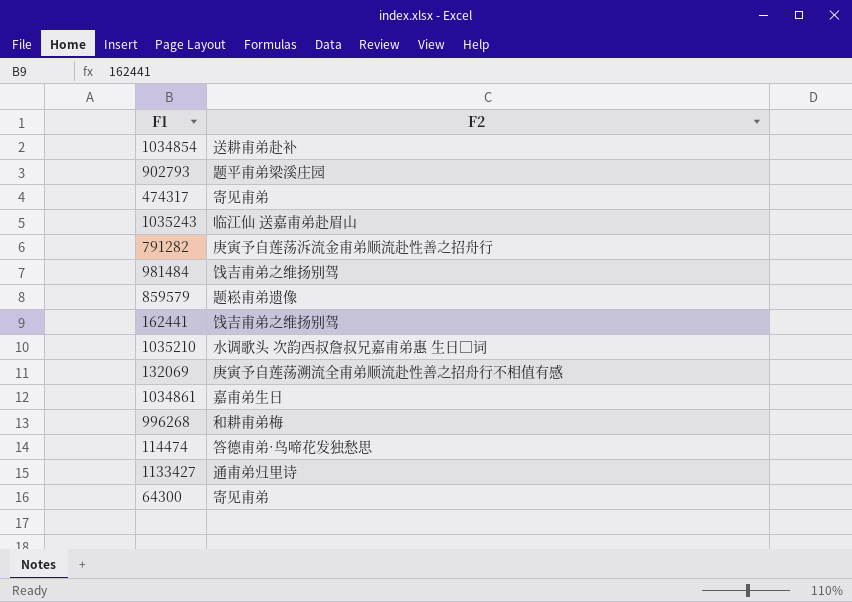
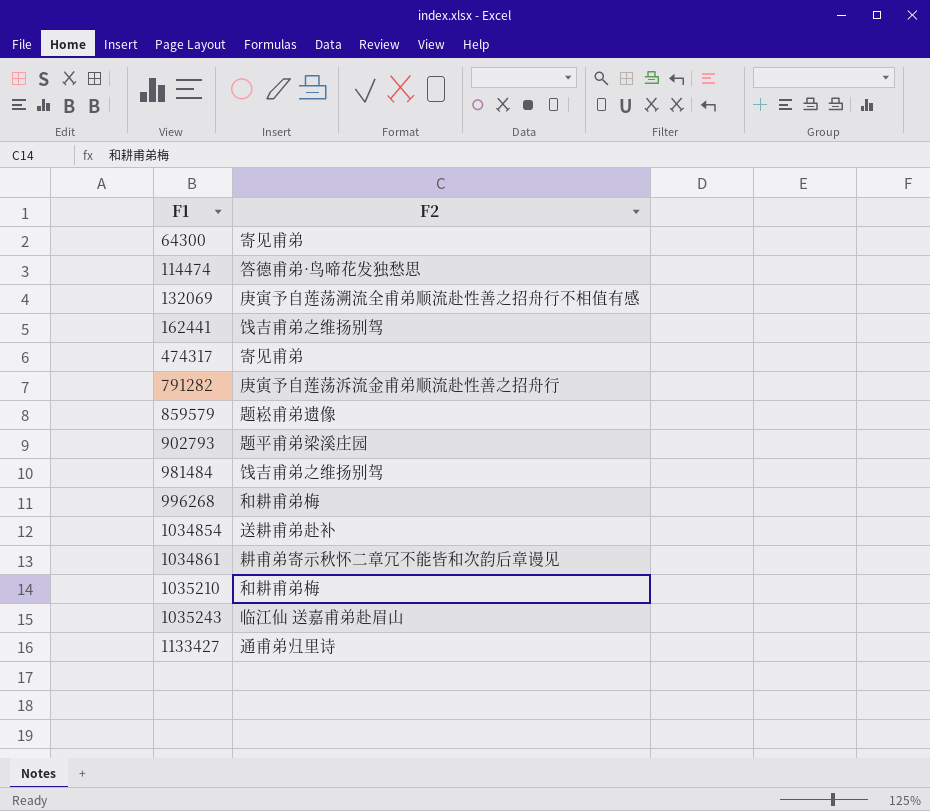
row order: none -> F1 ascending
1034861 | F2: 嘉甫弟生日 -> 耕甫弟寄示秋怀二章冗不能皆和次韵后章谩见
1035210 | F2: 水调歌头 次韵西叔詹叔兄嘉甫弟惠 生日□词 -> 和耕甫弟梅

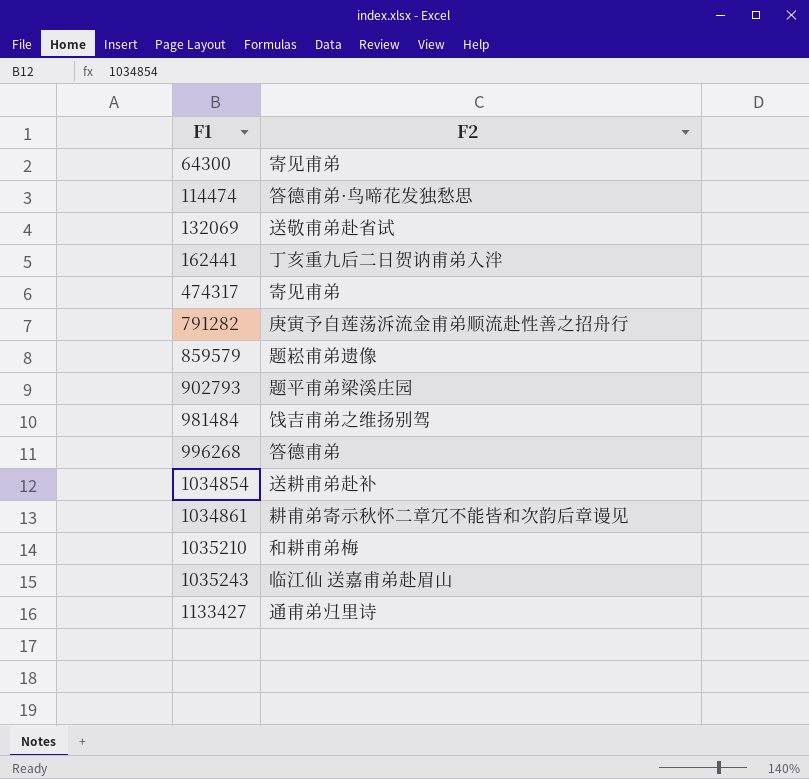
132069 | F2: 庚寅予自莲荡溯流全甫弟顺流赴性善之招舟行不相值有感 -> 送敬甫弟赴省试
162441 | F2: 饯吉甫弟之维扬别驾 -> 丁亥重九后二日贺讷甫弟入泮
996268 | F2: 和耕甫弟梅 -> 答德甫弟

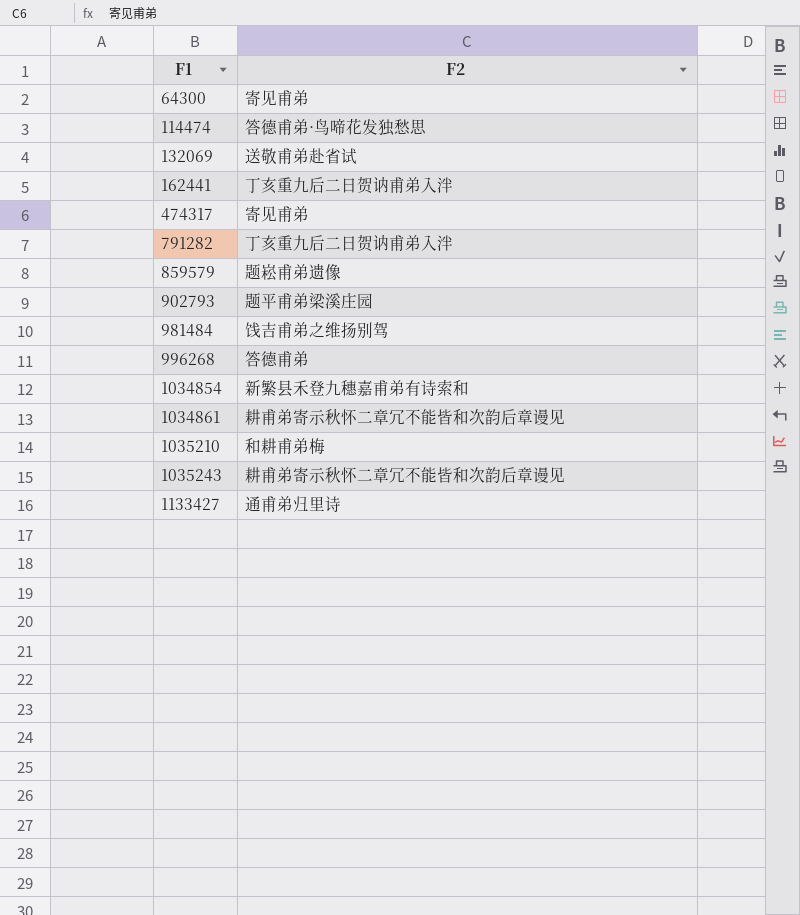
791282 | F2: 庚寅予自莲荡泝流金甫弟顺流赴性善之招舟行 -> 丁亥重九后二日贺讷甫弟入泮
1034854 | F2: 送耕甫弟赴补 -> 新繁县禾登九穗嘉甫弟有诗索和
1035243 | F2: 临江仙 送嘉甫弟赴眉山 -> 耕甫弟寄示秋怀二章冗不能皆和次韵后章谩见

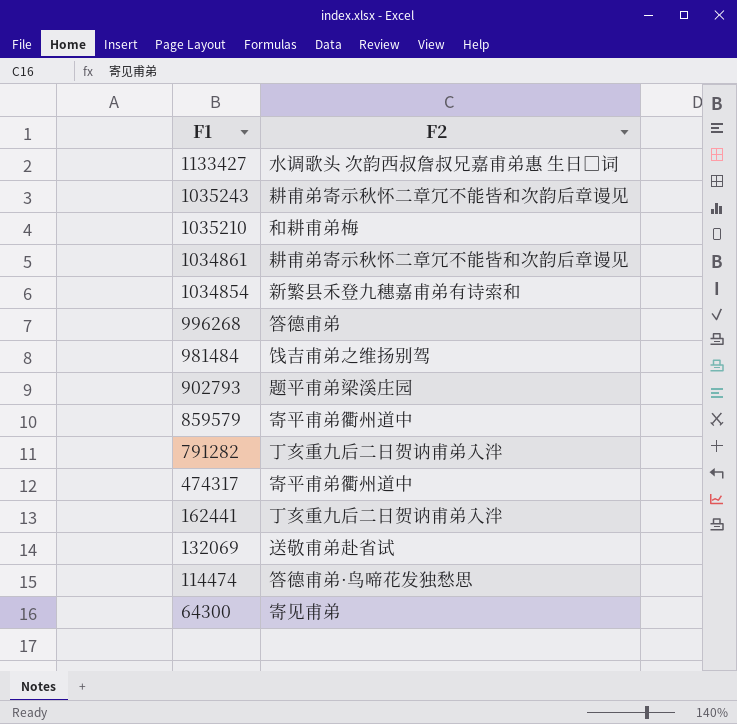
row order: F1 ascending -> F1 descending
1133427 | F2: 通甫弟归里诗 -> 水调歌头 次韵西叔詹叔兄嘉甫弟惠 生日□词
859579 | F2: 题崧甫弟遗像 -> 寄平甫弟衢州道中
474317 | F2: 寄见甫弟 -> 寄平甫弟衢州道中

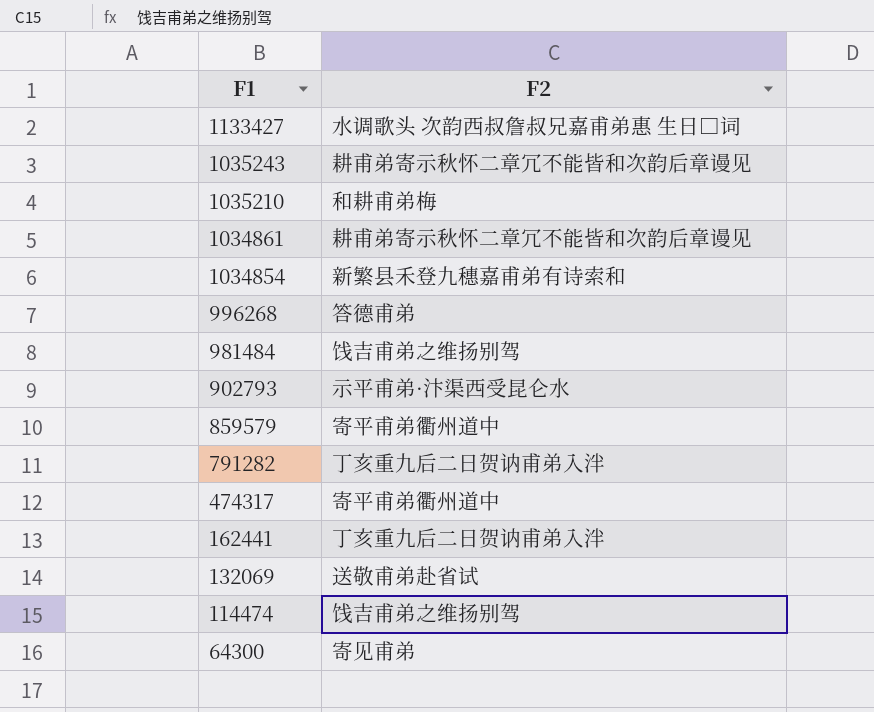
902793 | F2: 题平甫弟梁溪庄园 -> 示平甫弟·汴渠西受昆仑水
114474 | F2: 答德甫弟·鸟啼花发独愁思 -> 饯吉甫弟之维扬别驾

